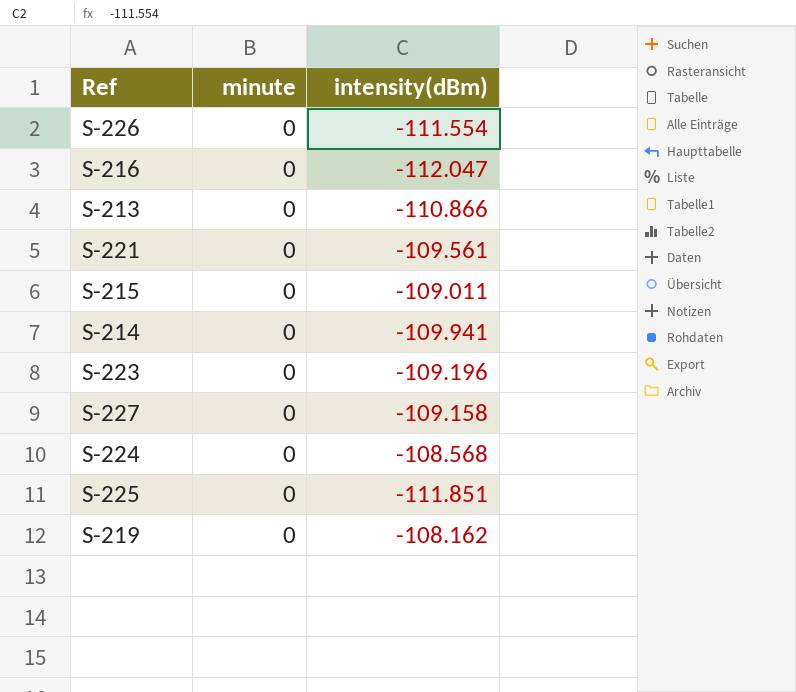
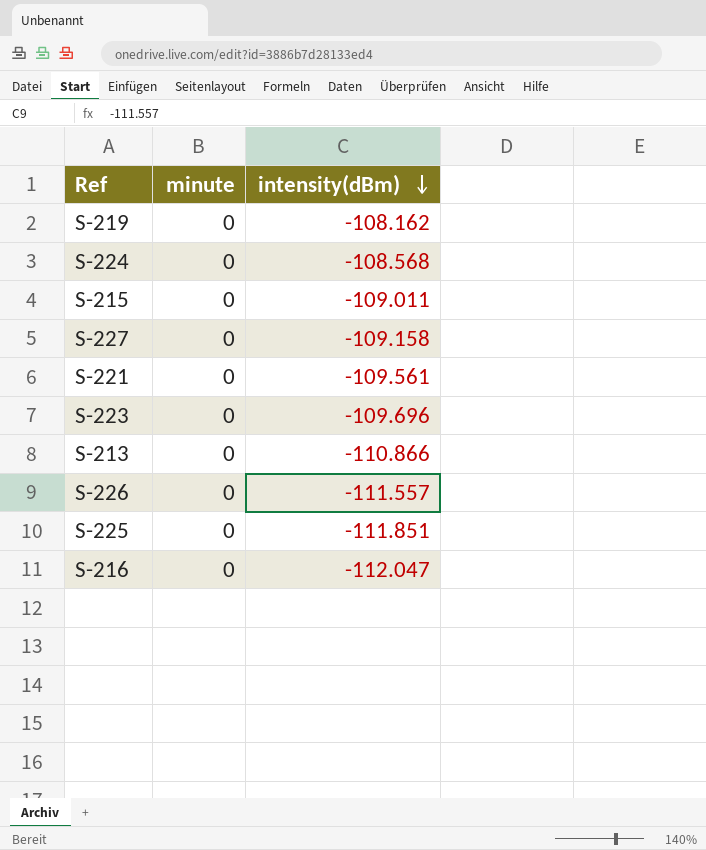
row order: none -> intensity(dBm) descending
row S-214: 0 | -109.941 -> none
S-223 | intensity(dBm): -109.196 -> -109.696
S-226 | intensity(dBm): -111.554 -> -111.557

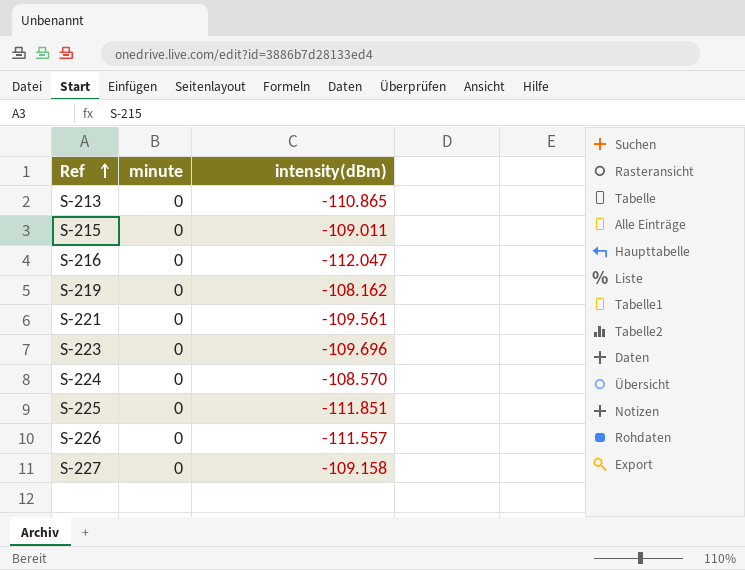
row order: intensity(dBm) descending -> Ref ascending
S-213 | intensity(dBm): -110.866 -> -110.865
S-224 | intensity(dBm): -108.568 -> -108.570

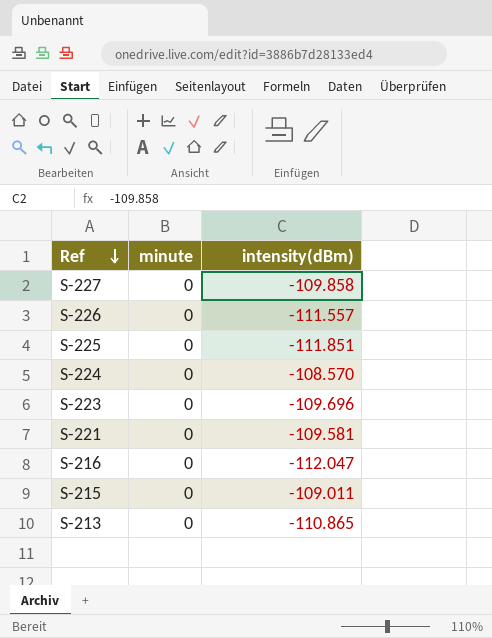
row order: Ref ascending -> Ref descending
row S-219: 0 | -108.162 -> none
S-227 | intensity(dBm): -109.158 -> -109.858
S-221 | intensity(dBm): -109.561 -> -109.581

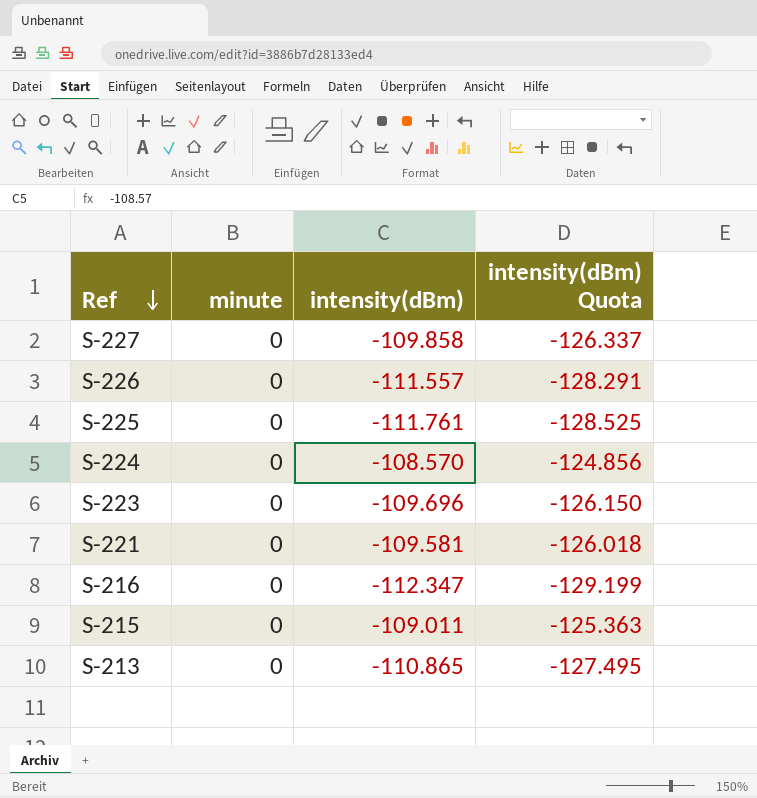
column intensity(dBm) Quota | formula: none -> [intensity(dBm)] * 1.15
S-225 | intensity(dBm): -111.851 -> -111.761
S-216 | intensity(dBm): -112.047 -> -112.347

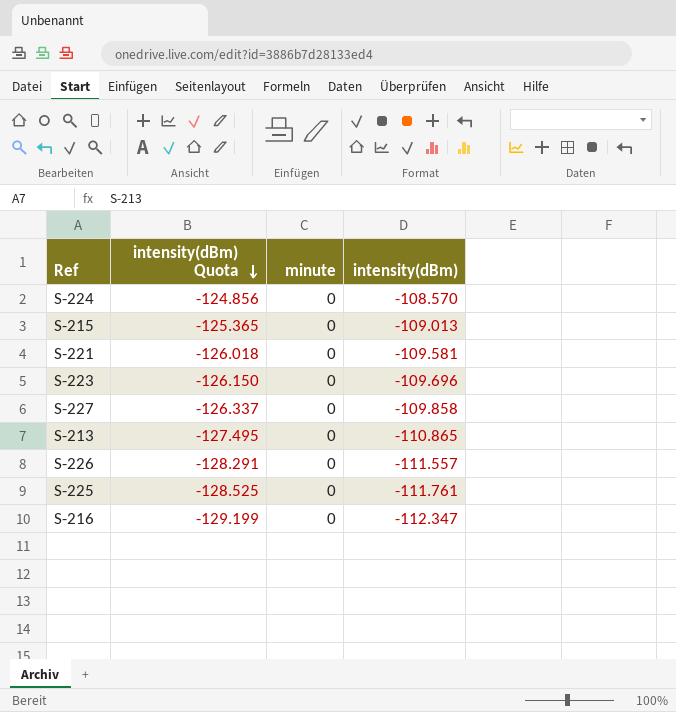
row order: Ref descending -> intensity(dBm) Quota descending
column intensity(dBm) Quota | position: 4 -> 2
S-215 | intensity(dBm) Quota: -125.363 -> -125.365
S-215 | intensity(dBm): -109.011 -> -109.013

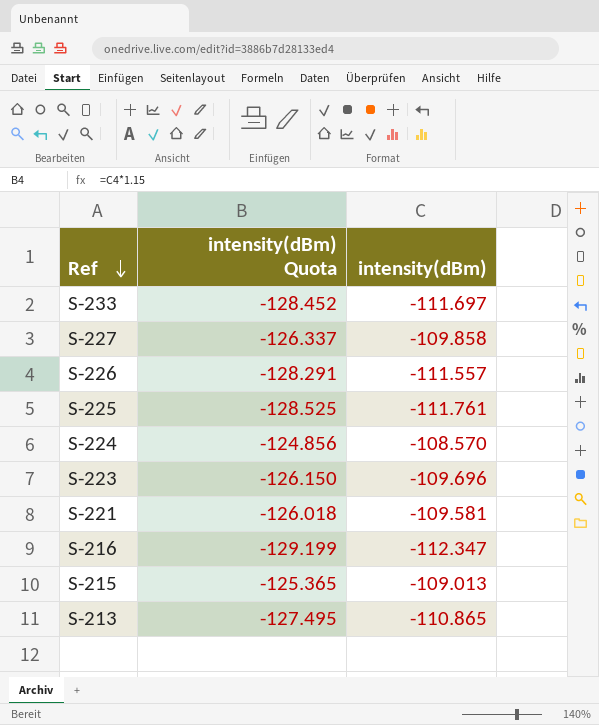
row order: intensity(dBm) Quota descending -> Ref descending
column minute | position: 3 -> none
row S-233: none -> -128.452 | -111.697

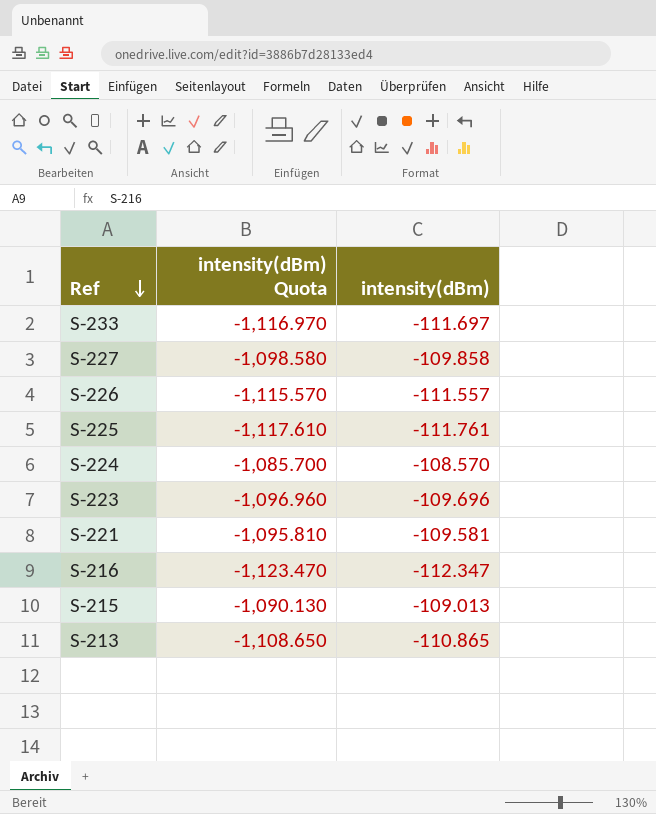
column intensity(dBm) Quota | formula: [intensity(dBm)] * 1.15 -> [intensity(dBm)] * 10

